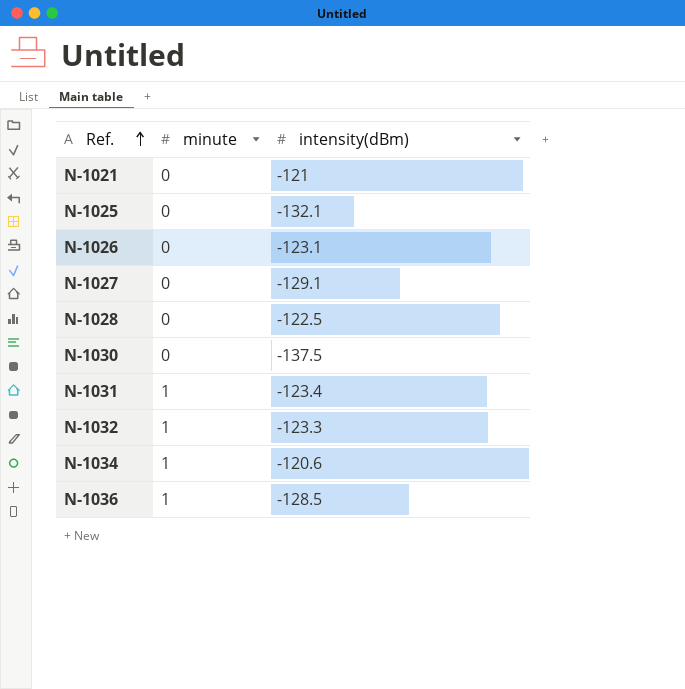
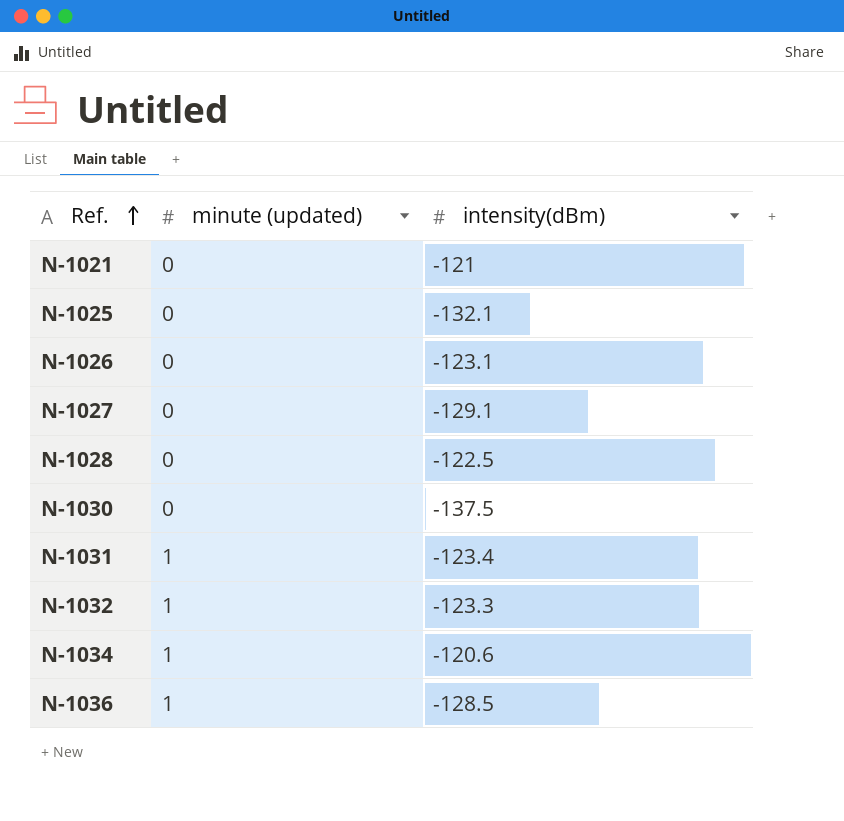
column name: minute -> minute (updated)

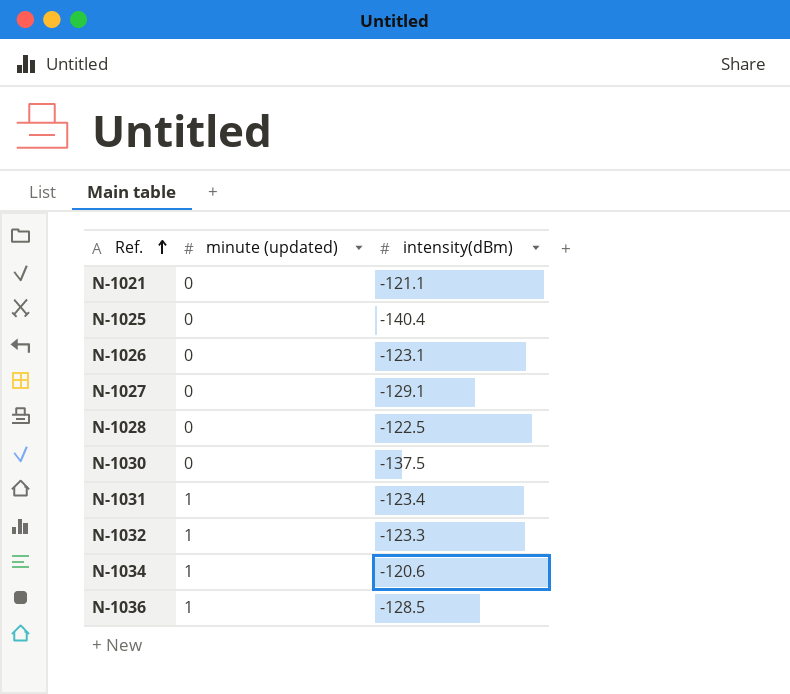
N-1021 | intensity(dBm): -121 -> -121.1
N-1025 | intensity(dBm): -132.1 -> -140.4

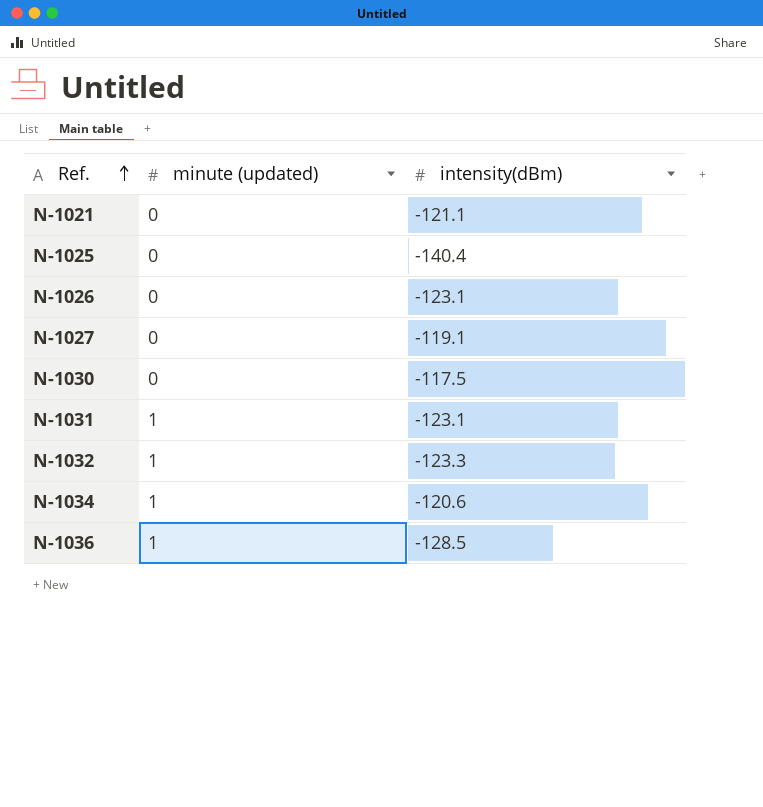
row N-1028: 0 | -122.5 -> none
N-1027 | intensity(dBm): -129.1 -> -119.1
N-1030 | intensity(dBm): -137.5 -> -117.5
N-1031 | intensity(dBm): -123.4 -> -123.1

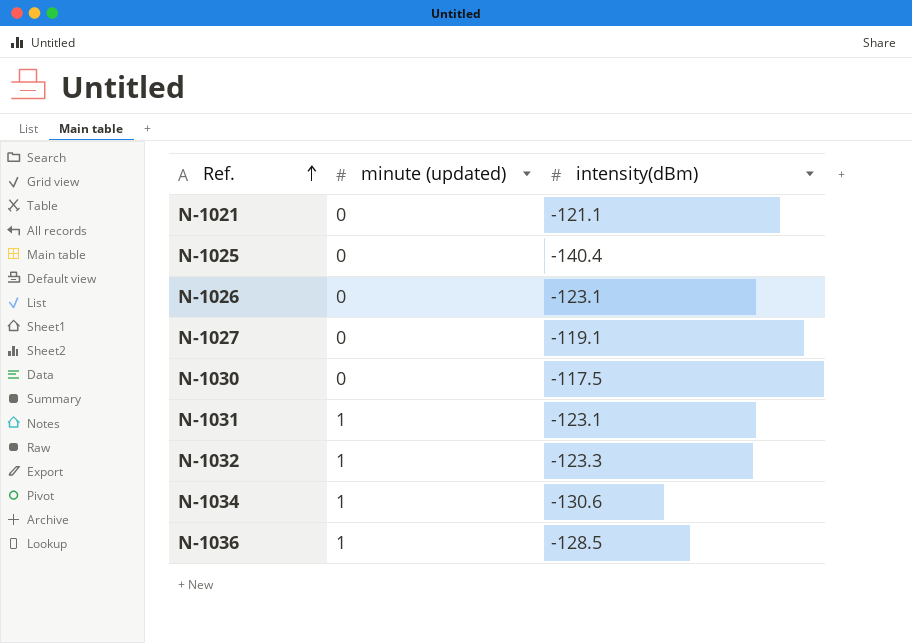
N-1034 | intensity(dBm): -120.6 -> -130.6

